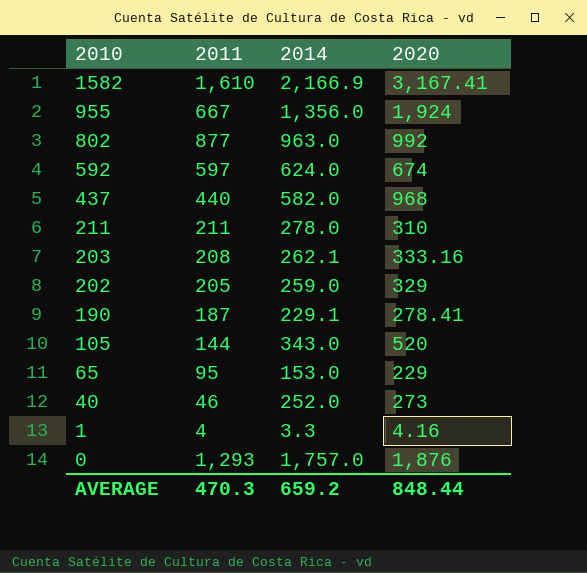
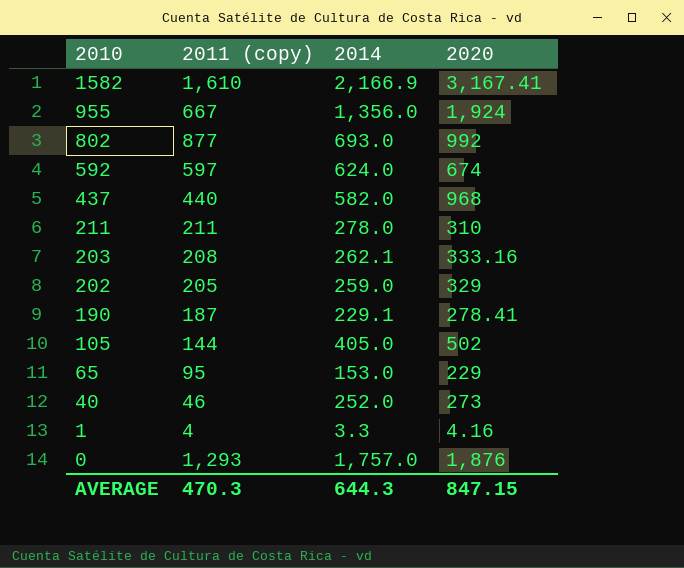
column name: 2011 -> 2011 (copy)
802 | 2014: 963.0 -> 693.0
105 | 2014: 343.0 -> 405.0
105 | 2020: 520 -> 502
AVERAGE | 2014: 659.2 -> 644.3
AVERAGE | 2020: 848.44 -> 847.15

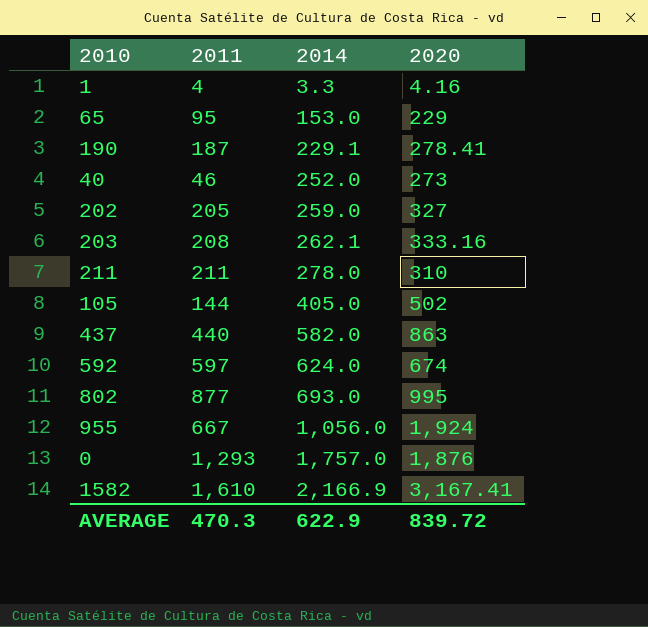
row order: 2010 descending -> 2014 ascending
column name: 2011 (copy) -> 2011
202 | 2020: 329 -> 327
437 | 2020: 968 -> 863
802 | 2020: 992 -> 995
955 | 2014: 1,356.0 -> 1,056.0
AVERAGE | 2014: 644.3 -> 622.9
AVERAGE | 2020: 847.15 -> 839.72

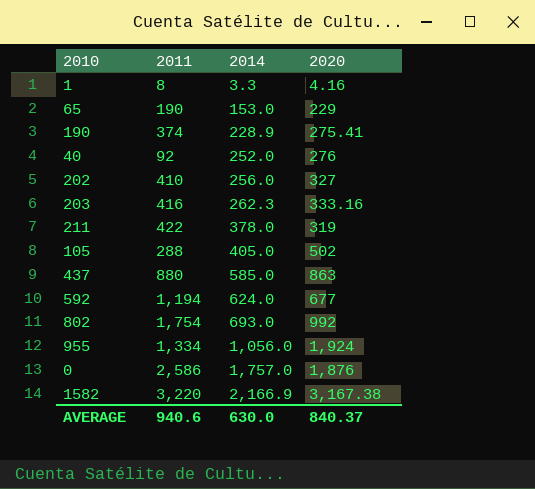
1 | 2011: 4 -> 8
65 | 2011: 95 -> 190
190 | 2011: 187 -> 374
190 | 2014: 229.1 -> 228.9
190 | 2020: 278.41 -> 275.41
40 | 2011: 46 -> 92
40 | 2020: 273 -> 276
202 | 2011: 205 -> 410
202 | 2014: 259.0 -> 256.0
203 | 2011: 208 -> 416
203 | 2014: 262.1 -> 262.3
211 | 2011: 211 -> 422
211 | 2014: 278.0 -> 378.0
211 | 2020: 310 -> 319
105 | 2011: 144 -> 288
437 | 2011: 440 -> 880
437 | 2014: 582.0 -> 585.0
592 | 2011: 597 -> 1,194
592 | 2020: 674 -> 677
802 | 2011: 877 -> 1,754
802 | 2020: 995 -> 992
955 | 2011: 667 -> 1,334
0 | 2011: 1,293 -> 2,586
1582 | 2011: 1,610 -> 3,220
1582 | 2020: 3,167.41 -> 3,167.38
AVERAGE | 2011: 470.3 -> 940.6
AVERAGE | 2014: 622.9 -> 630.0
AVERAGE | 2020: 839.72 -> 840.37

